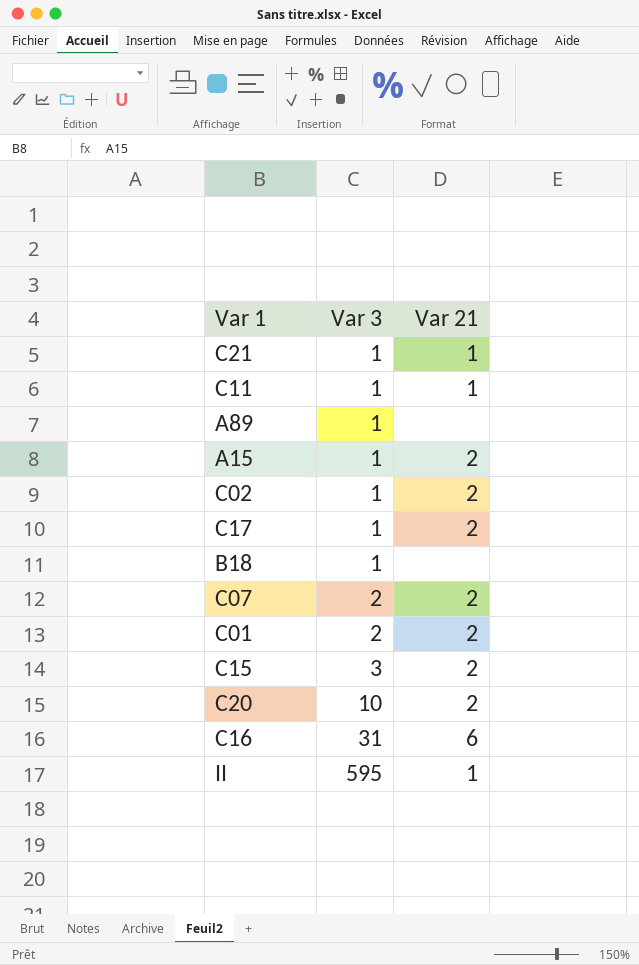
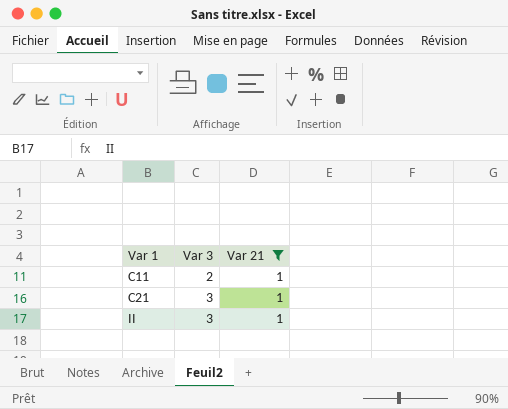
filter: none -> Var 21 = 1
row order: Var 3 ascending -> Var 1 ascending
C11 | Var 3: 1 -> 2
C21 | Var 3: 1 -> 3
II | Var 3: 595 -> 3

